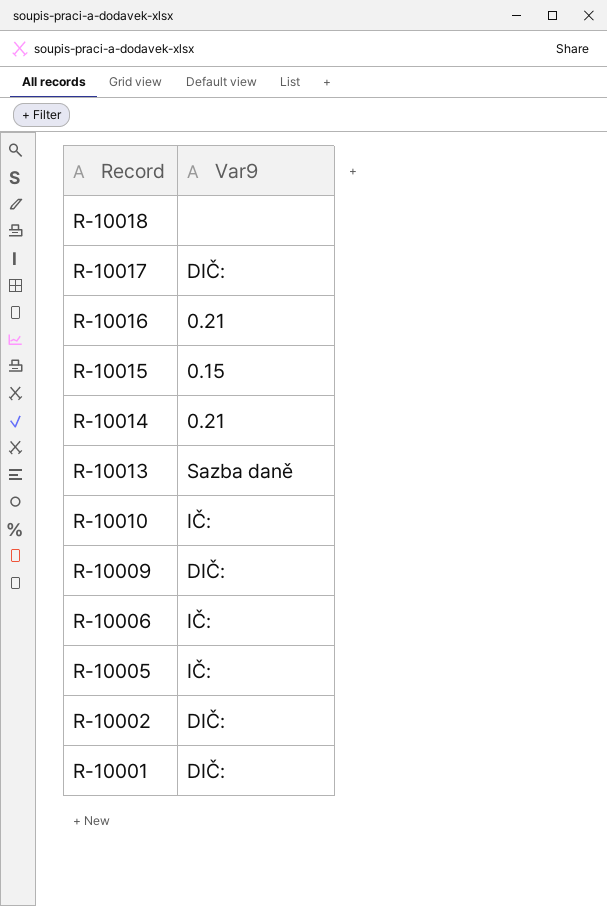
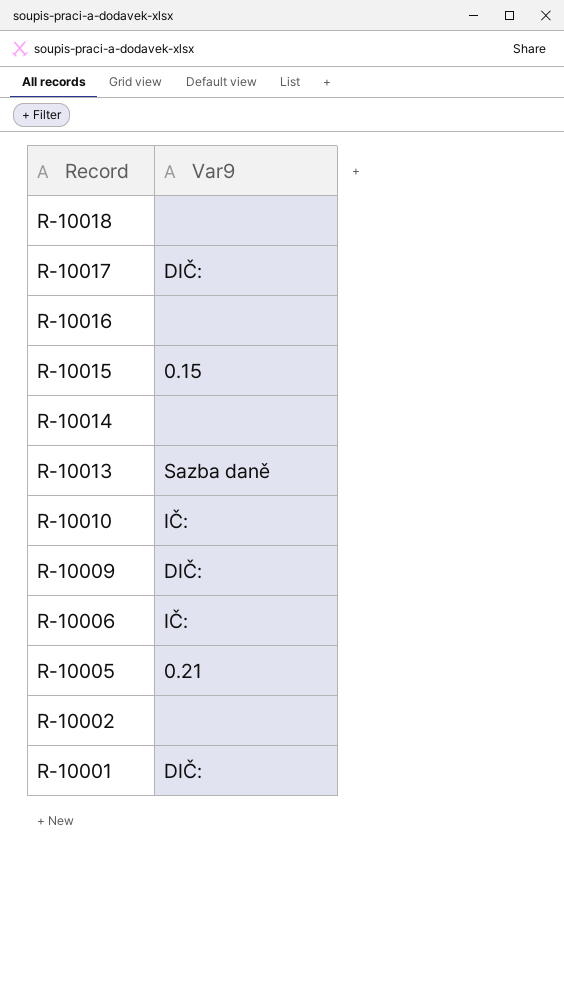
R-10016 | Var9: 0.21 -> none
R-10014 | Var9: 0.21 -> none
R-10005 | Var9: IČ: -> 0.21
R-10002 | Var9: DIČ: -> none

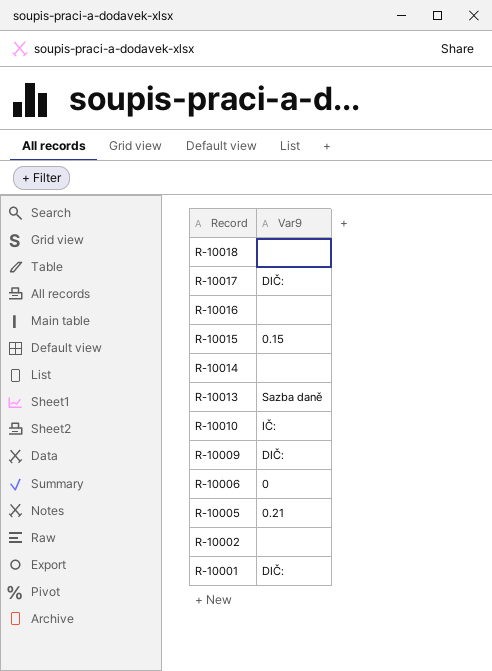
R-10006 | Var9: IČ: -> 0

